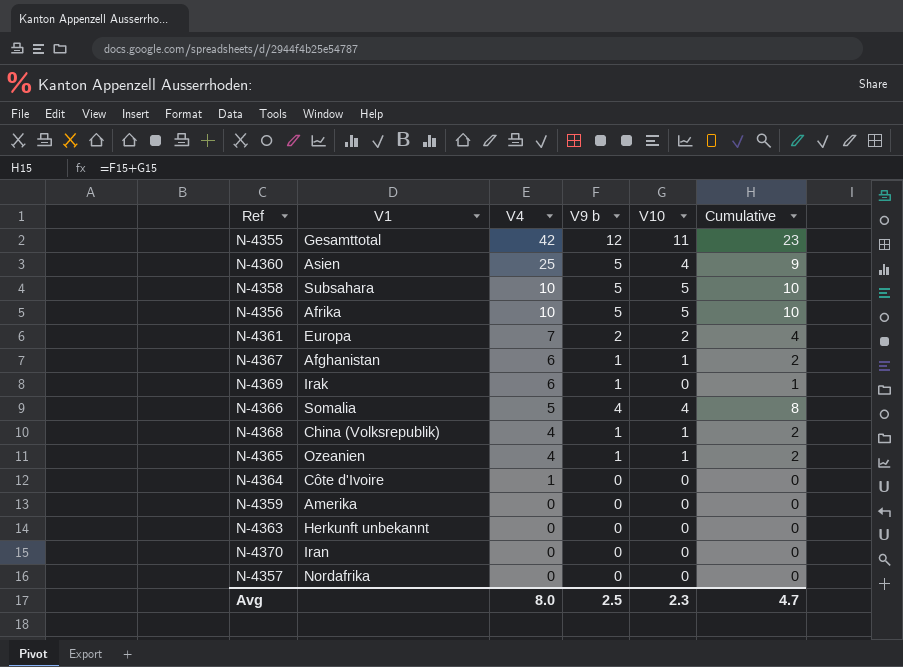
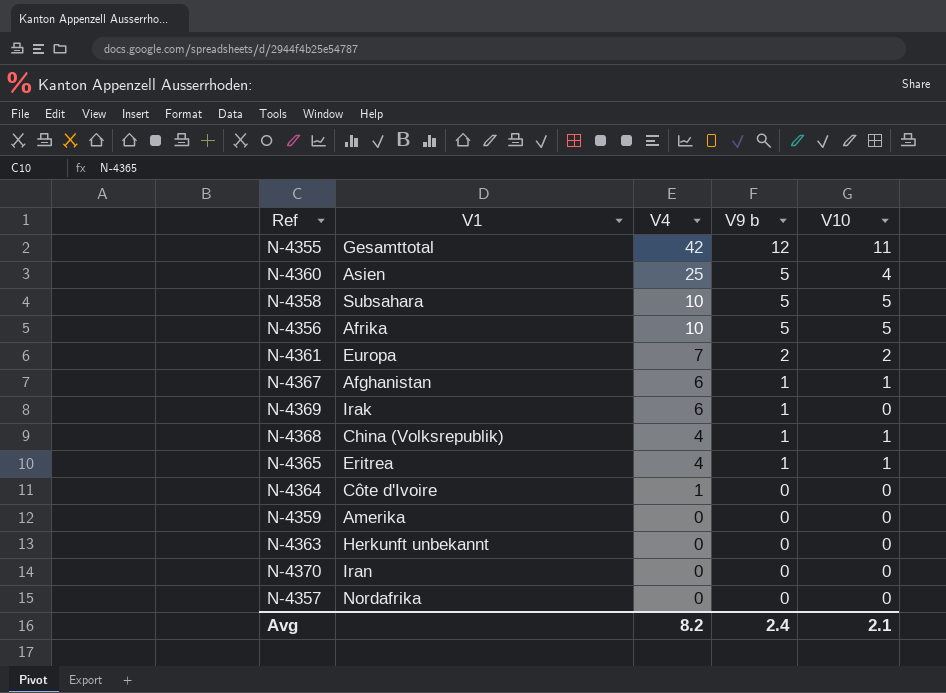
column Cumulative | formula: [V9 b] + [V10] -> none
row N-4366: Somalia | 5 | 4 | 4 | 8 -> none
N-4365 | V1: Ozeanien -> Eritrea
Avg | V4: 8.0 -> 8.2
Avg | V9 b: 2.5 -> 2.4
Avg | V10: 2.3 -> 2.1

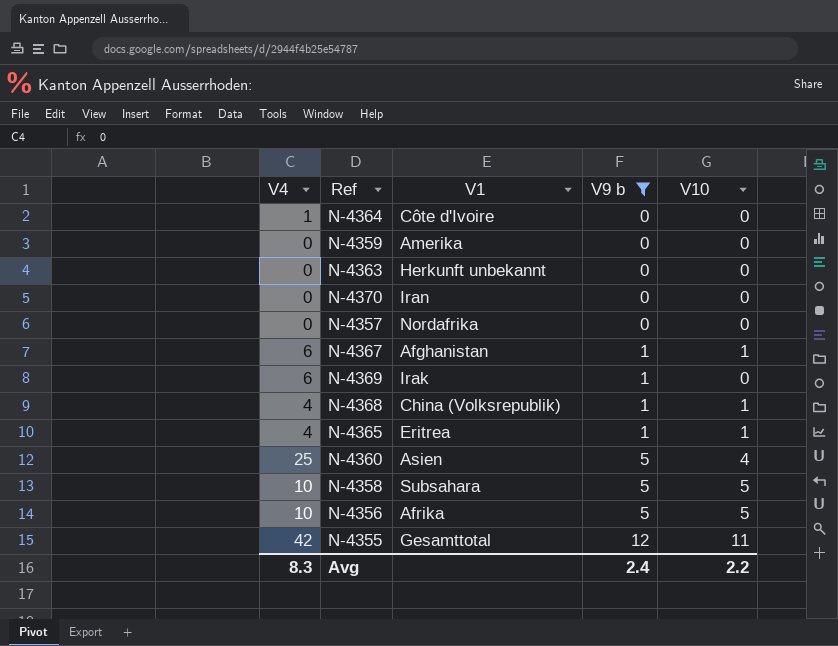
filter: none -> V9 b != 2
row order: V4 descending -> V9 b ascending
column V4 | position: 3 -> 1
Avg | V4: 8.2 -> 8.3
Avg | V10: 2.1 -> 2.2

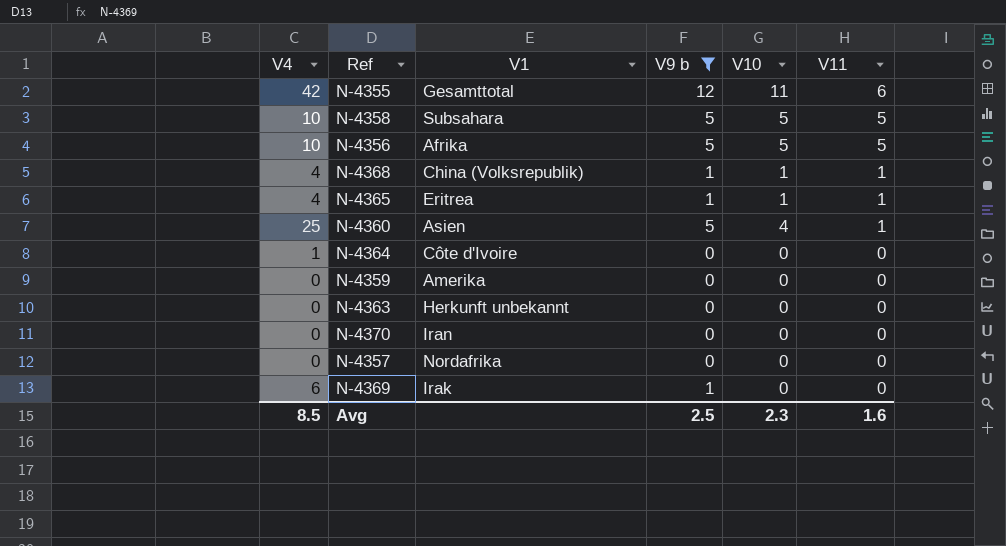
row order: V9 b ascending -> V11 descending
column V11 | position: none -> 6
row N-4367: 6 | Afghanistan | 1 | 1 -> none
Avg | V4: 8.3 -> 8.5
Avg | V9 b: 2.4 -> 2.5
Avg | V10: 2.2 -> 2.3

